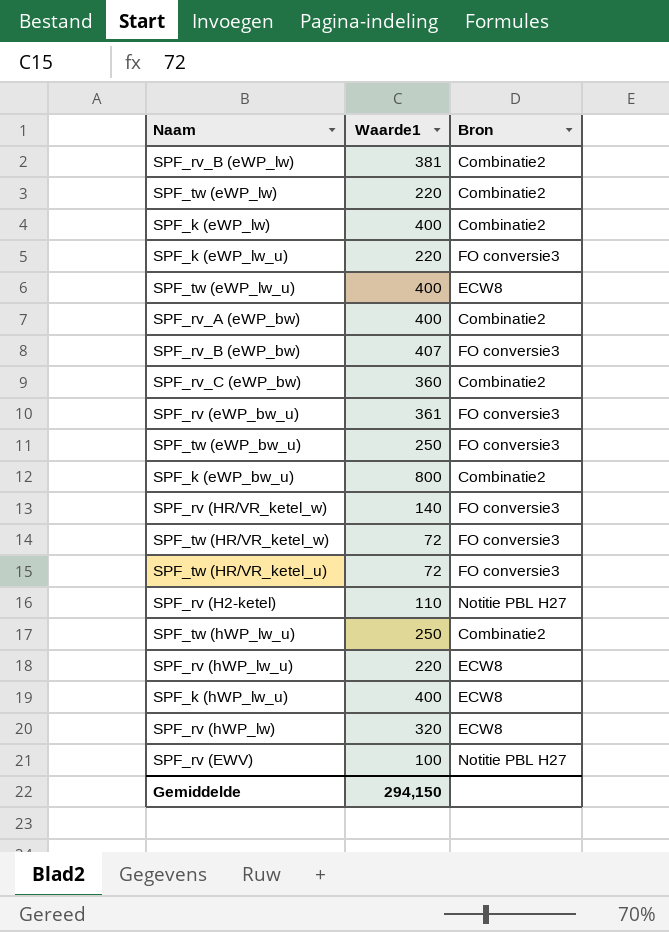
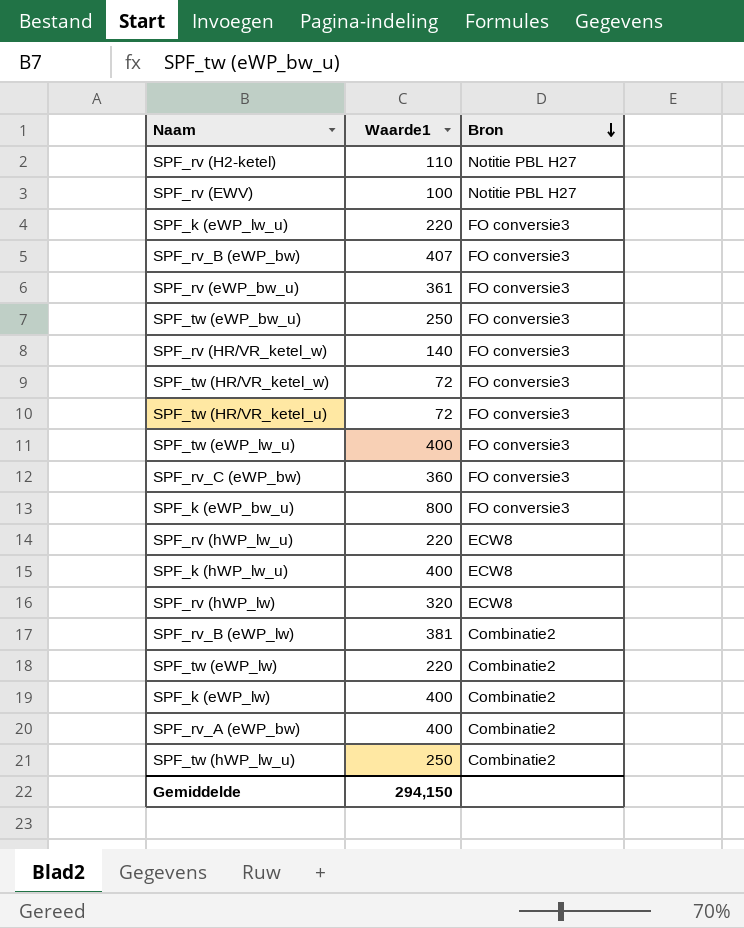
row order: none -> Bron descending
SPF_tw (eWP_lw_u) | Bron: ECW8 -> FO conversie3
SPF_rv_C (eWP_bw) | Bron: Combinatie2 -> FO conversie3
SPF_k (eWP_bw_u) | Bron: Combinatie2 -> FO conversie3

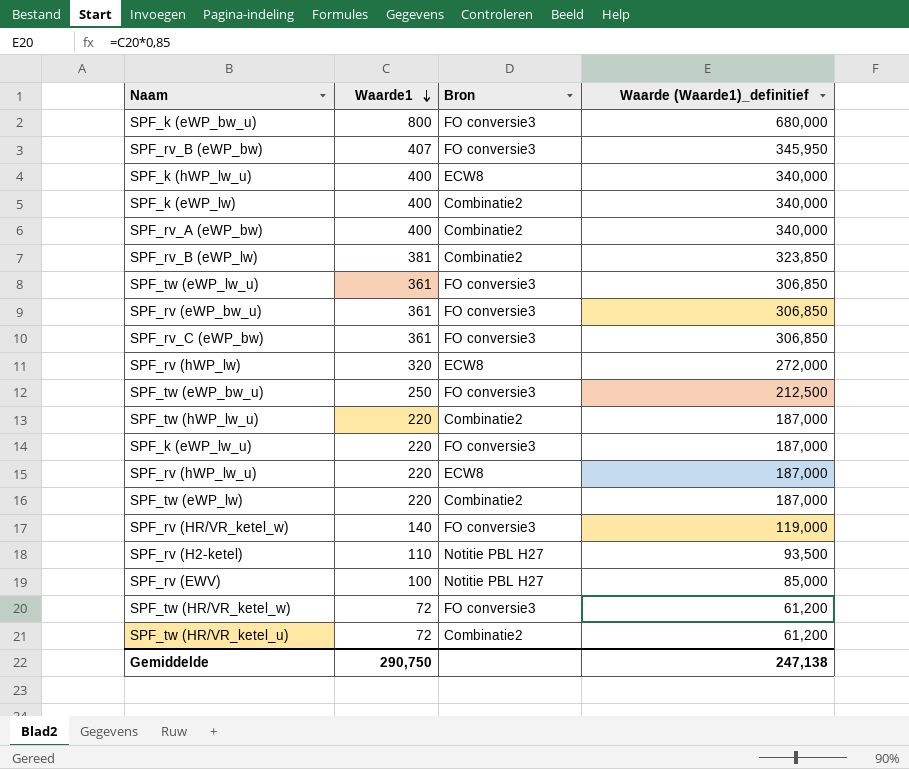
row order: Bron descending -> Waarde1 descending
column Waarde (Waarde1)_definitief | formula: none -> [Waarde1] * 0,85
SPF_tw (eWP_lw_u) | Waarde1: 400 -> 361
SPF_rv_C (eWP_bw) | Waarde1: 360 -> 361
SPF_tw (hWP_lw_u) | Waarde1: 250 -> 220
SPF_tw (HR/VR_ketel_u) | Bron: FO conversie3 -> Combinatie2
Gemiddelde | Waarde1: 294,150 -> 290,750

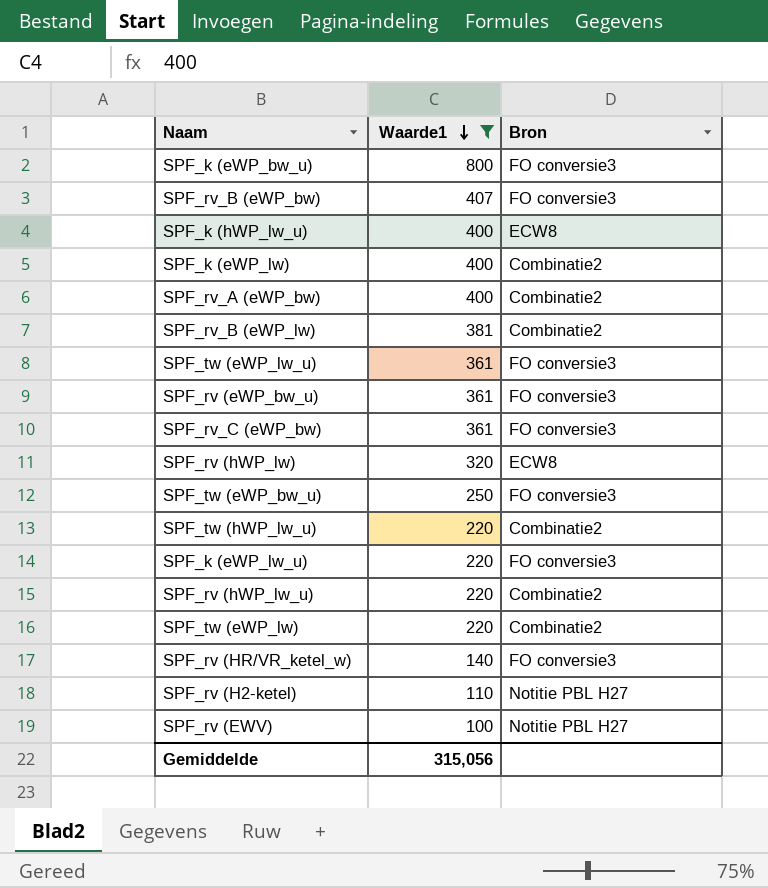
filter: none -> Waarde1 != 72
column Waarde (Waarde1)_definitief | formula: [Waarde1] * 0,85 -> none
SPF_rv (hWP_lw_u) | Bron: ECW8 -> Combinatie2
Gemiddelde | Waarde1: 290,750 -> 315,056

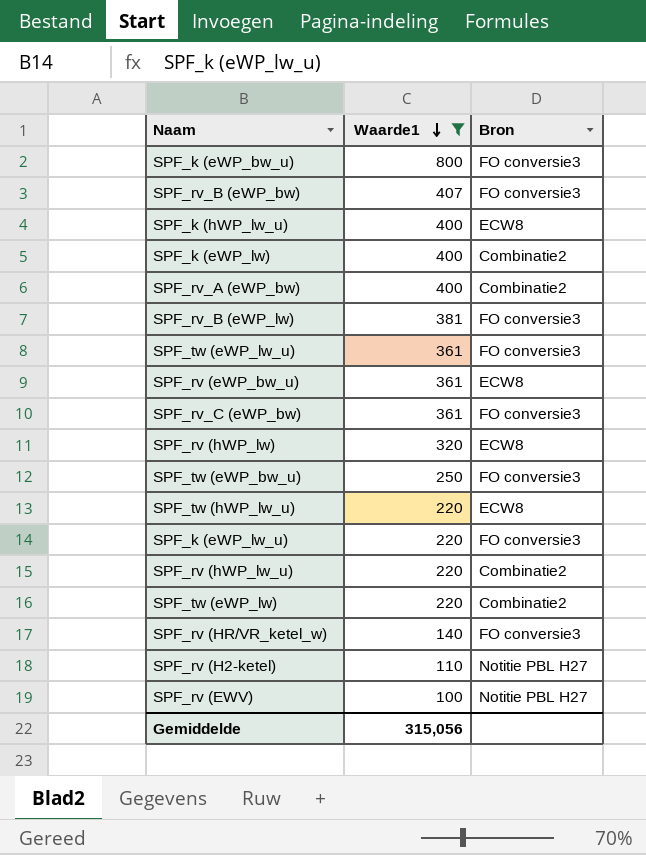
SPF_rv_B (eWP_lw) | Bron: Combinatie2 -> FO conversie3
SPF_rv (eWP_bw_u) | Bron: FO conversie3 -> ECW8
SPF_tw (hWP_lw_u) | Bron: Combinatie2 -> ECW8

